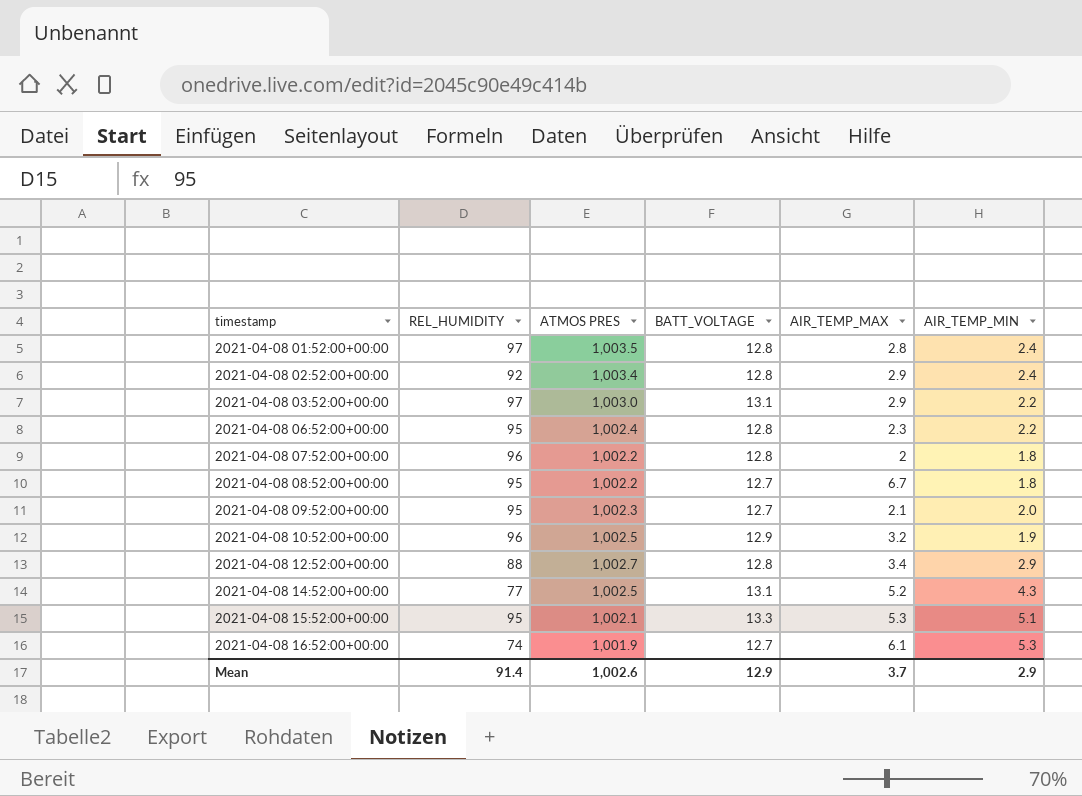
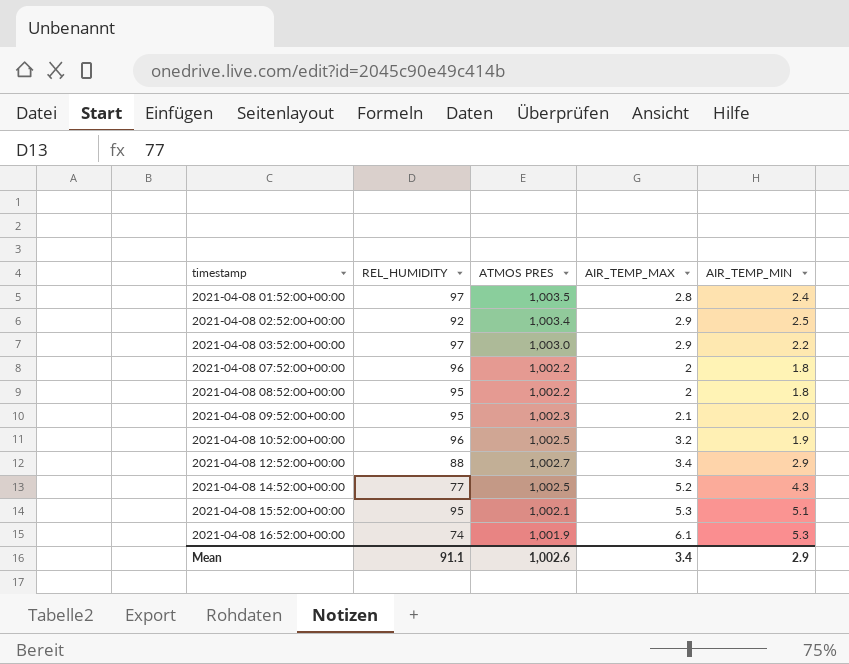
column BATT_VOLTAGE | position: 4 -> none
row 2021-04-08 06:52:00+00:00: 95 | 1,002.4 | 12.8 | 2.3 | 2.2 -> none
2021-04-08 02:52:00+00:00 | AIR_TEMP_MIN: 2.4 -> 2.5
2021-04-08 08:52:00+00:00 | AIR_TEMP_MAX: 6.7 -> 2
Mean | REL_HUMIDITY: 91.4 -> 91.1
Mean | AIR_TEMP_MAX: 3.7 -> 3.4

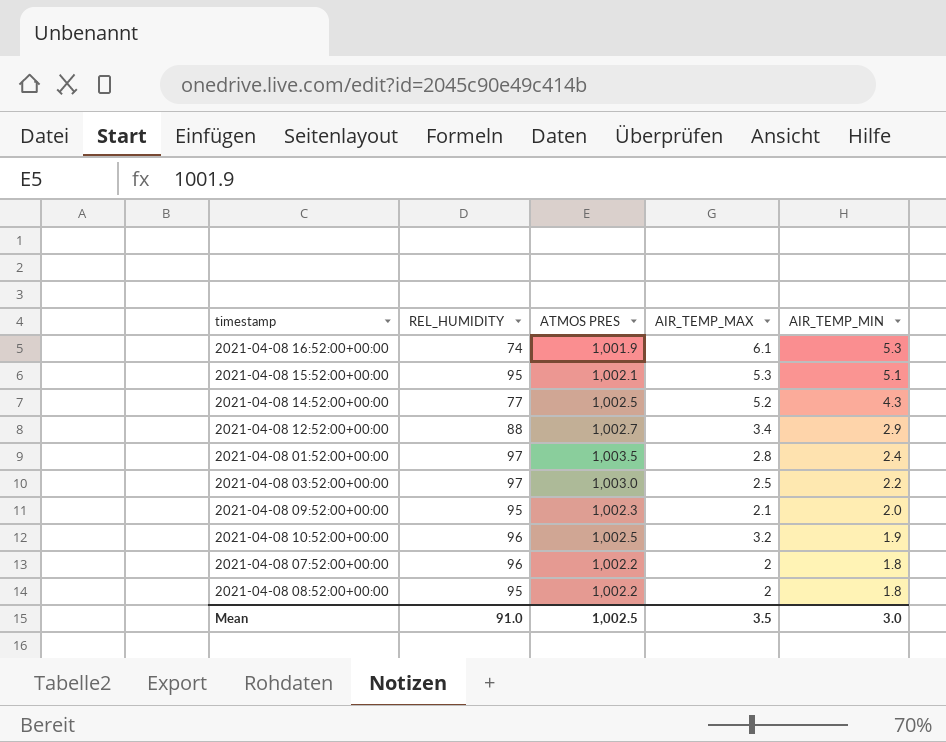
row order: timestamp ascending -> AIR_TEMP_MIN descending
row 2021-04-08 02:52:00+00:00: 92 | 1,003.4 | 2.9 | 2.5 -> none
2021-04-08 03:52:00+00:00 | AIR_TEMP_MAX: 2.9 -> 2.5
Mean | REL_HUMIDITY: 91.1 -> 91.0
Mean | ATMOS PRES: 1,002.6 -> 1,002.5
Mean | AIR_TEMP_MAX: 3.4 -> 3.5
Mean | AIR_TEMP_MIN: 2.9 -> 3.0

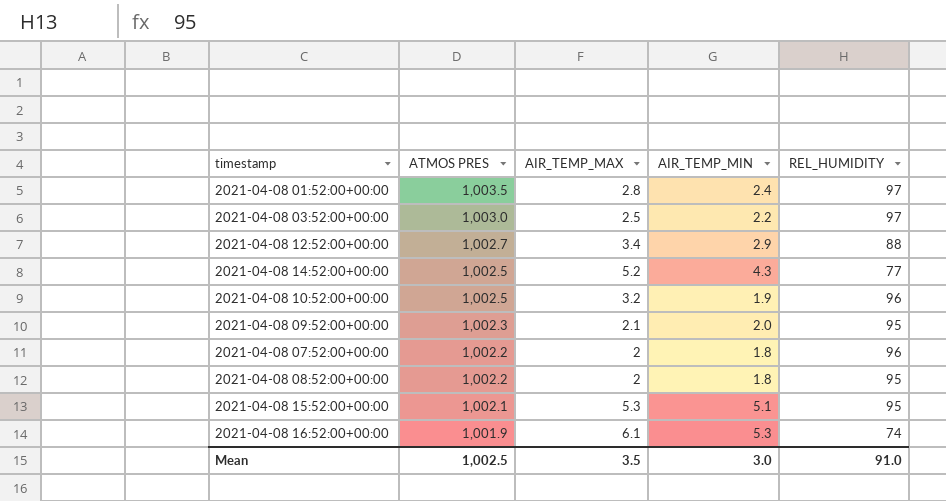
row order: AIR_TEMP_MIN descending -> ATMOS PRES descending
column REL_HUMIDITY | position: 2 -> 5

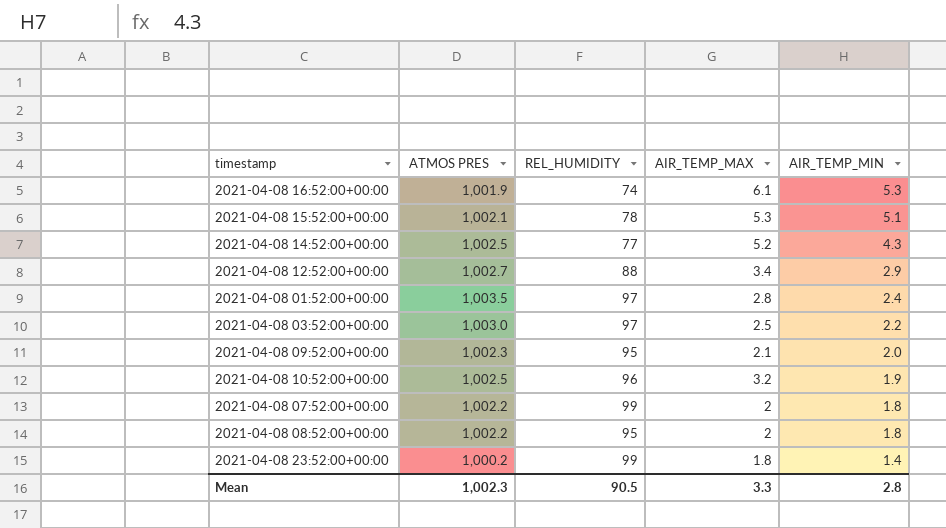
row order: ATMOS PRES descending -> AIR_TEMP_MIN descending
column REL_HUMIDITY | position: 5 -> 3
2021-04-08 15:52:00+00:00 | REL_HUMIDITY: 95 -> 78
2021-04-08 07:52:00+00:00 | REL_HUMIDITY: 96 -> 99
row 2021-04-08 23:52:00+00:00: none -> 1,000.2 | 99 | 1.8 | 1.4
Mean | ATMOS PRES: 1,002.5 -> 1,002.3
Mean | REL_HUMIDITY: 91.0 -> 90.5
Mean | AIR_TEMP_MAX: 3.5 -> 3.3
Mean | AIR_TEMP_MIN: 3.0 -> 2.8

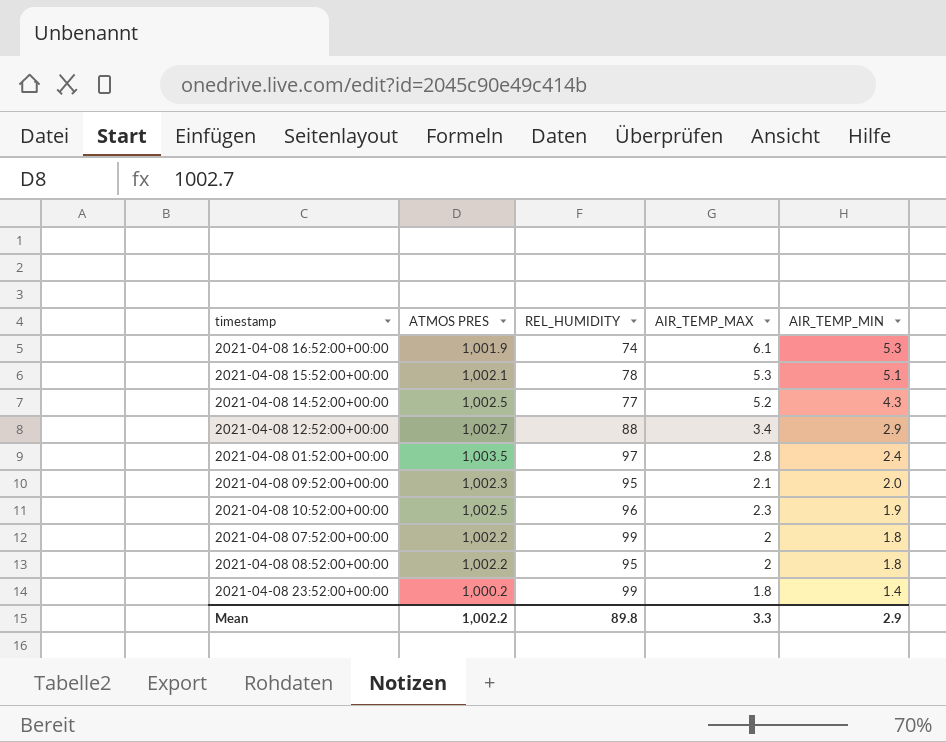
row 2021-04-08 03:52:00+00:00: 1,003.0 | 97 | 2.5 | 2.2 -> none
2021-04-08 10:52:00+00:00 | AIR_TEMP_MAX: 3.2 -> 2.3
Mean | ATMOS PRES: 1,002.3 -> 1,002.2
Mean | REL_HUMIDITY: 90.5 -> 89.8
Mean | AIR_TEMP_MIN: 2.8 -> 2.9

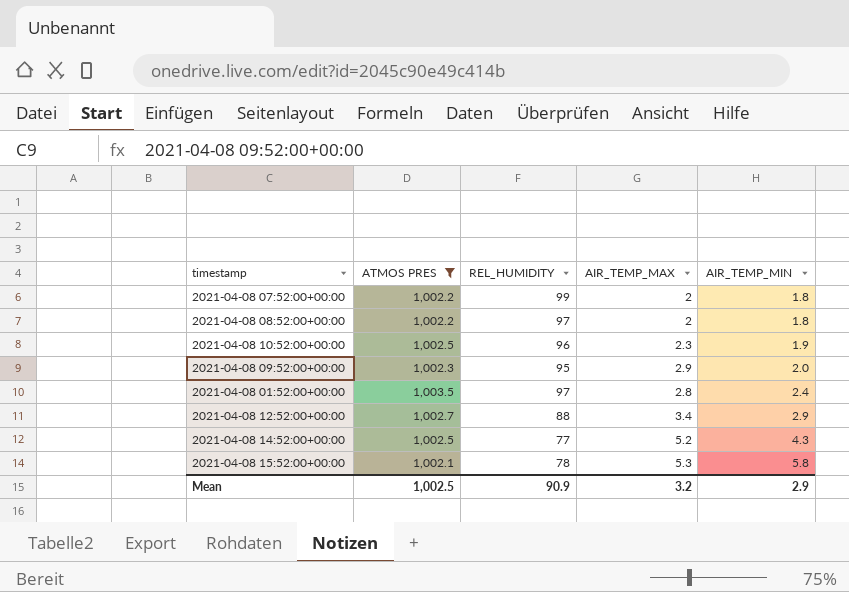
filter: none -> ATMOS PRES >= 1,002.1
row order: AIR_TEMP_MIN descending -> AIR_TEMP_MIN ascending
2021-04-08 08:52:00+00:00 | REL_HUMIDITY: 95 -> 97
2021-04-08 09:52:00+00:00 | AIR_TEMP_MAX: 2.1 -> 2.9
2021-04-08 15:52:00+00:00 | AIR_TEMP_MIN: 5.1 -> 5.8
Mean | ATMOS PRES: 1,002.2 -> 1,002.5
Mean | REL_HUMIDITY: 89.8 -> 90.9
Mean | AIR_TEMP_MAX: 3.3 -> 3.2

